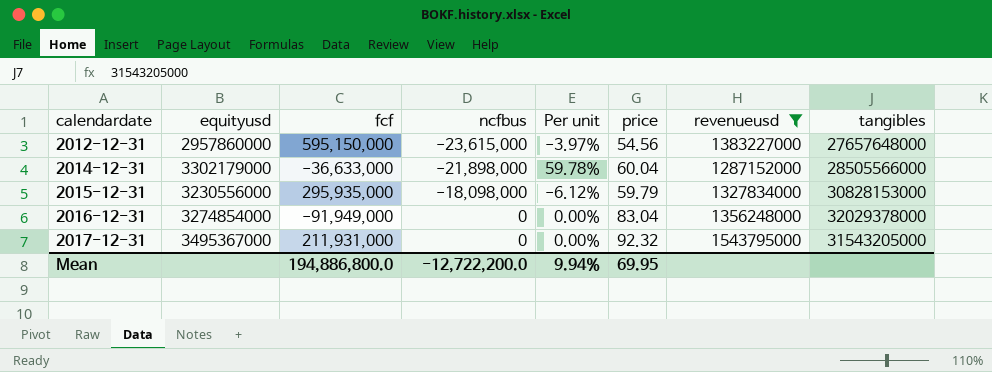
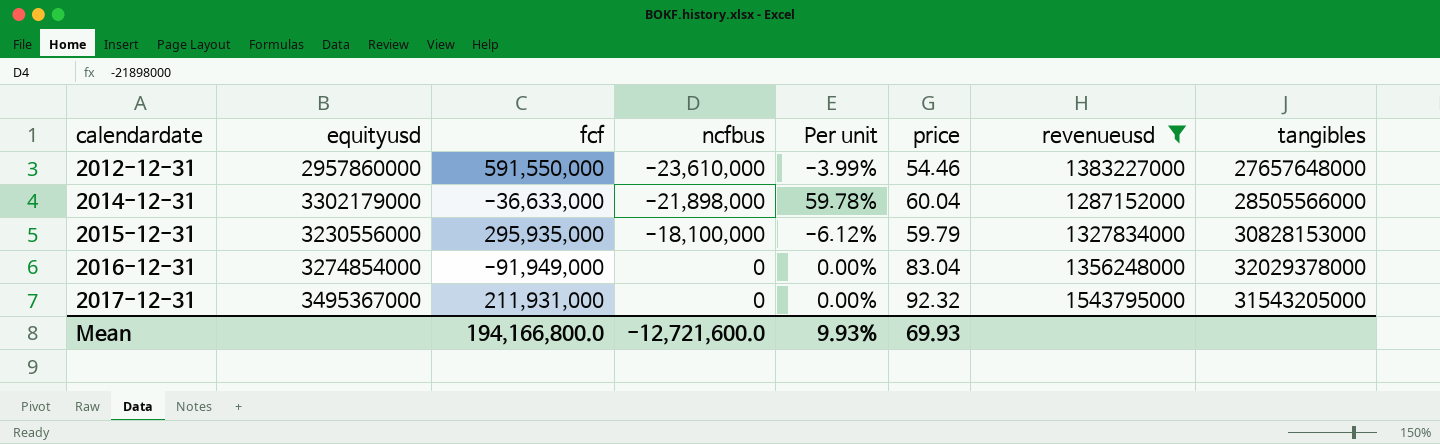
2012-12-31 | fcf: 595,150,000 -> 591,550,000
2012-12-31 | ncfbus: -23,615,000 -> -23,610,000
2012-12-31 | Per unit: -3.97% -> -3.99%
2012-12-31 | price: 54.56 -> 54.46
2015-12-31 | ncfbus: -18,098,000 -> -18,100,000
Mean | fcf: 194,886,800.0 -> 194,166,800.0
Mean | ncfbus: -12,722,200.0 -> -12,721,600.0
Mean | Per unit: 9.94% -> 9.93%
Mean | price: 69.95 -> 69.93

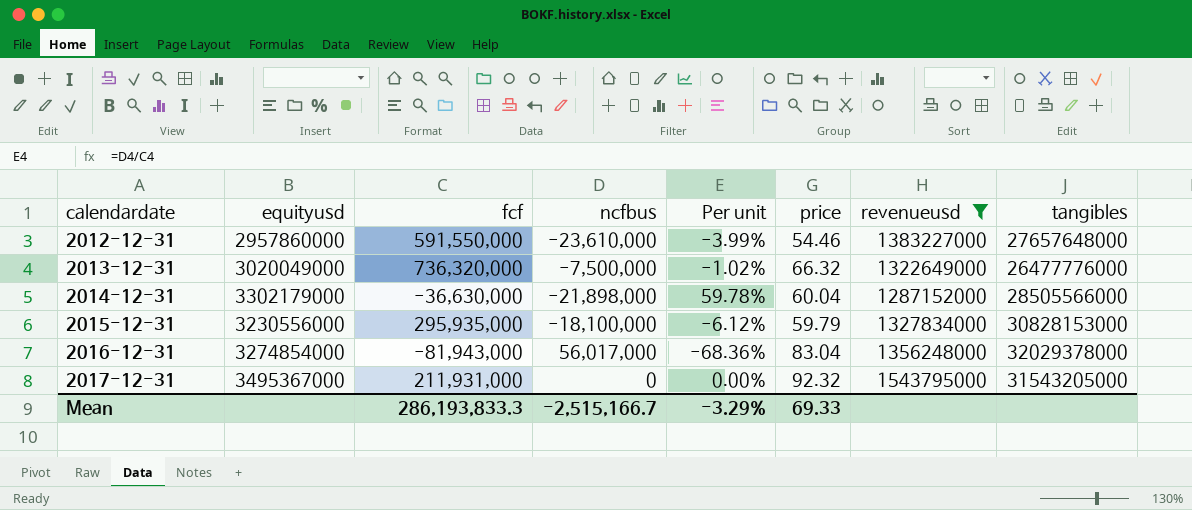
row 2013-12-31: none -> 3020049000 | 736,320,000 | -7,500,000 | -1.02% | 66.32 | 1322649000 | 26477776000
2014-12-31 | fcf: -36,633,000 -> -36,630,000
2016-12-31 | fcf: -91,949,000 -> -81,943,000
2016-12-31 | ncfbus: 0 -> 56,017,000
2016-12-31 | Per unit: 0.00% -> -68.36%
Mean | fcf: 194,166,800.0 -> 286,193,833.3
Mean | ncfbus: -12,721,600.0 -> -2,515,166.7
Mean | Per unit: 9.93% -> -3.29%
Mean | price: 69.93 -> 69.33

